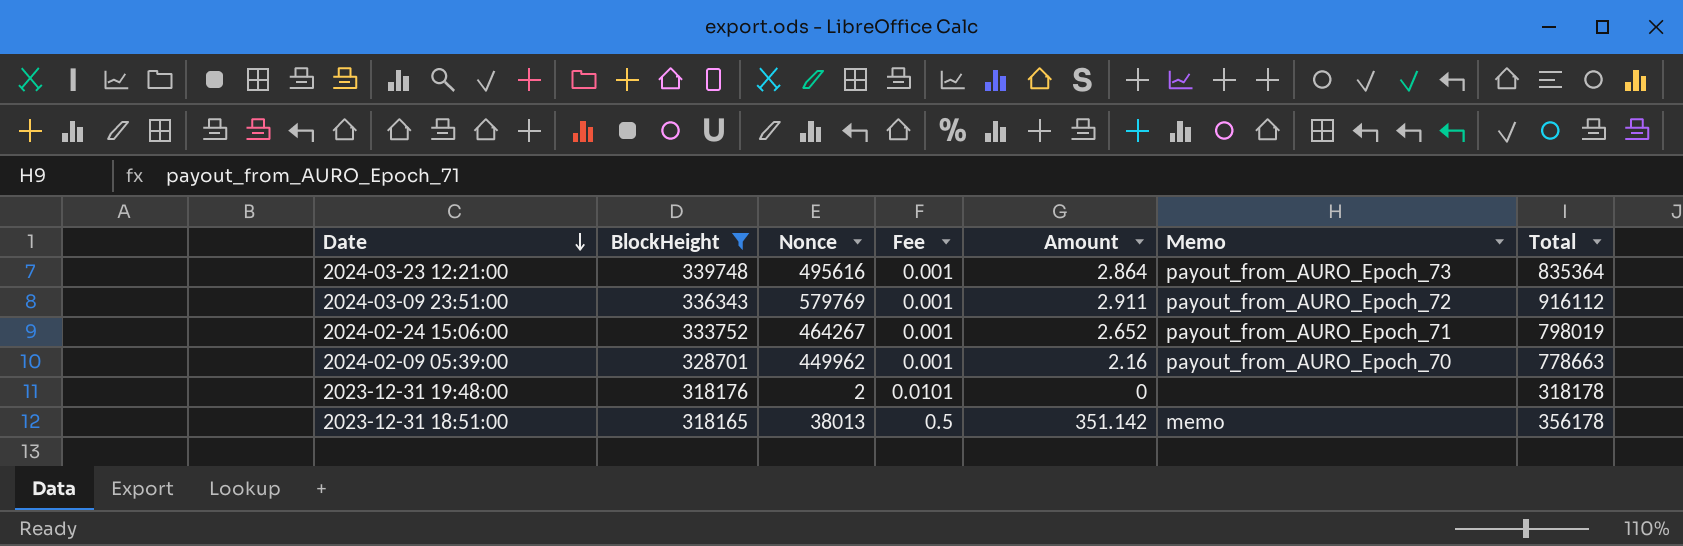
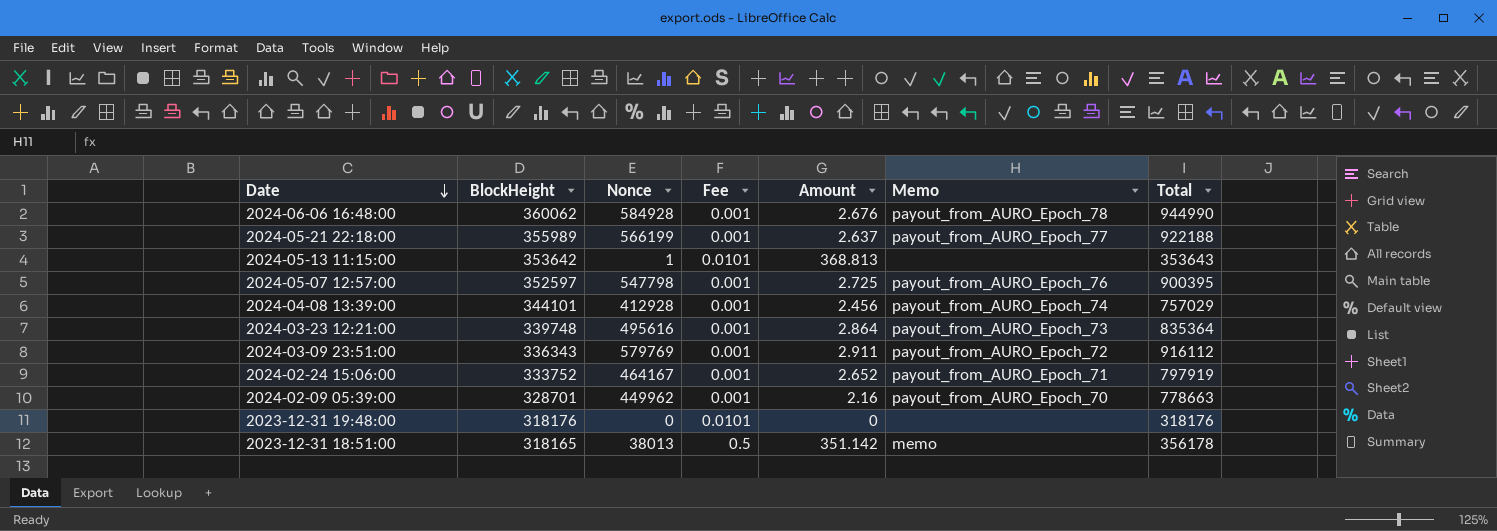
filter: BlockHeight <= 339748 -> none
2024-02-24 15:06:00 | Nonce: 464267 -> 464167
2024-02-24 15:06:00 | Total: 798019 -> 797919
2023-12-31 19:48:00 | Nonce: 2 -> 0
2023-12-31 19:48:00 | Total: 318178 -> 318176

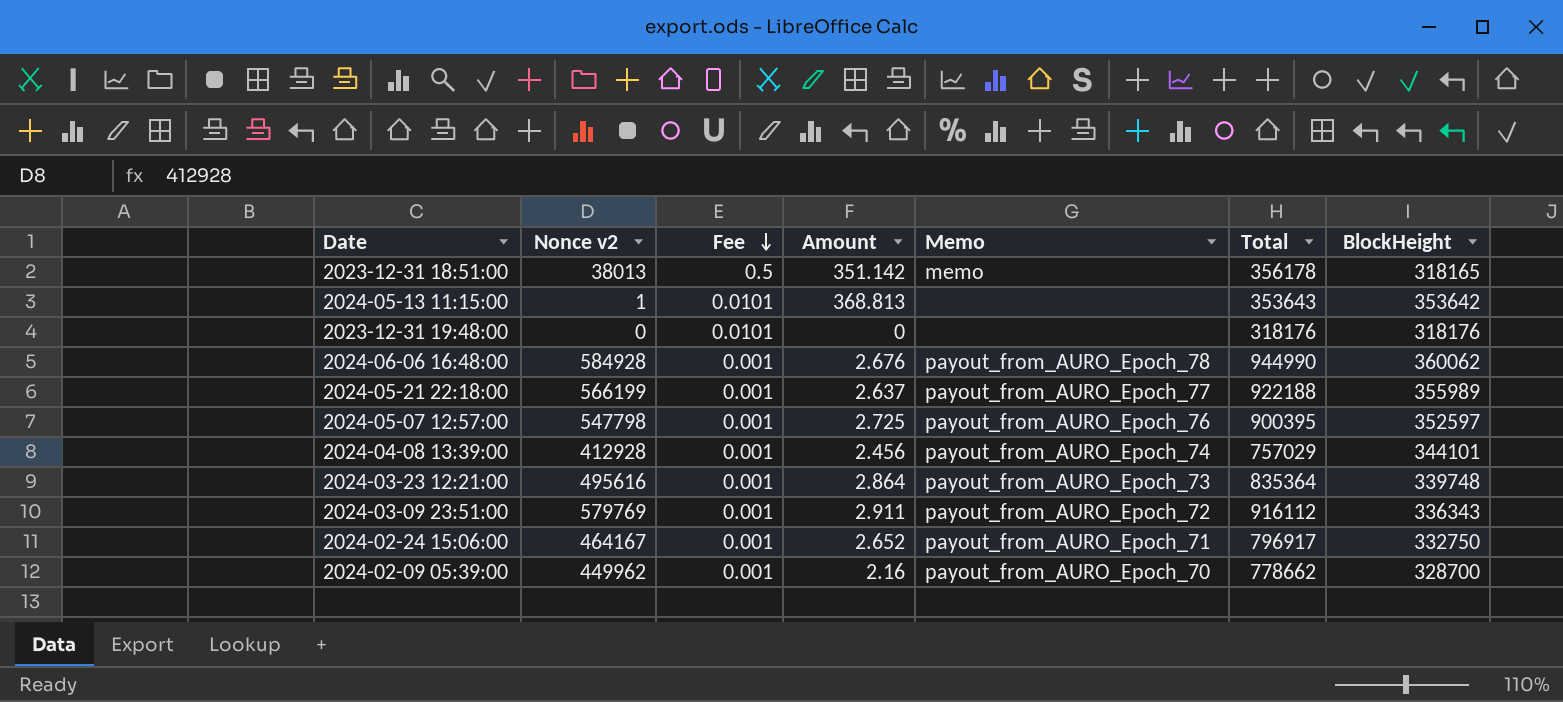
row order: Date descending -> Fee descending
column name: Nonce -> Nonce v2
column BlockHeight | position: 2 -> 7
2024-02-24 15:06:00 | Total: 797919 -> 796917
2024-02-24 15:06:00 | BlockHeight: 333752 -> 332750
2024-02-09 05:39:00 | Total: 778663 -> 778662
2024-02-09 05:39:00 | BlockHeight: 328701 -> 328700

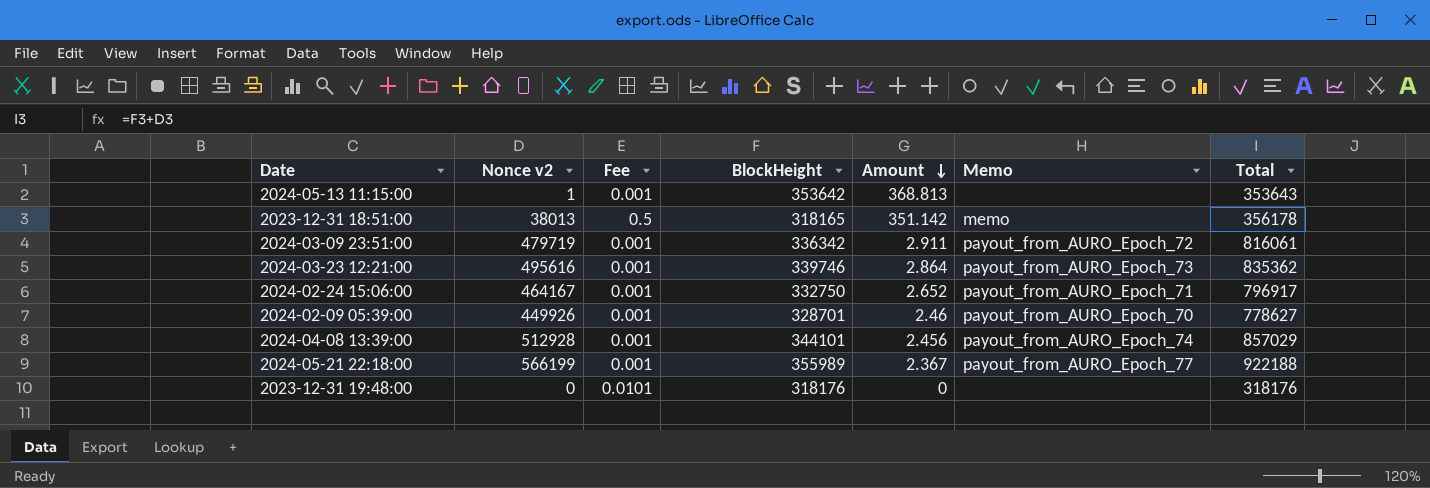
row order: Fee descending -> Amount descending
column BlockHeight | position: 7 -> 4
row 2024-06-06 16:48:00: 584928 | 0.001 | 2.676 | payout_from_AURO_Epoch_78 | 944990 | 360062 -> none
row 2024-05-07 12:57:00: 547798 | 0.001 | 2.725 | payout_from_AURO_Epoch_76 | 900395 | 352597 -> none
2024-05-13 11:15:00 | Fee: 0.0101 -> 0.001
2024-03-09 23:51:00 | Nonce v2: 579769 -> 479719
2024-03-09 23:51:00 | BlockHeight: 336343 -> 336342
2024-03-09 23:51:00 | Total: 916112 -> 816061
2024-03-23 12:21:00 | BlockHeight: 339748 -> 339746
2024-03-23 12:21:00 | Total: 835364 -> 835362
2024-02-09 05:39:00 | Nonce v2: 449962 -> 449926
2024-02-09 05:39:00 | BlockHeight: 328700 -> 328701
2024-02-09 05:39:00 | Amount: 2.16 -> 2.46
2024-02-09 05:39:00 | Total: 778662 -> 778627
2024-04-08 13:39:00 | Nonce v2: 412928 -> 512928
2024-04-08 13:39:00 | Total: 757029 -> 857029
2024-05-21 22:18:00 | Amount: 2.637 -> 2.367

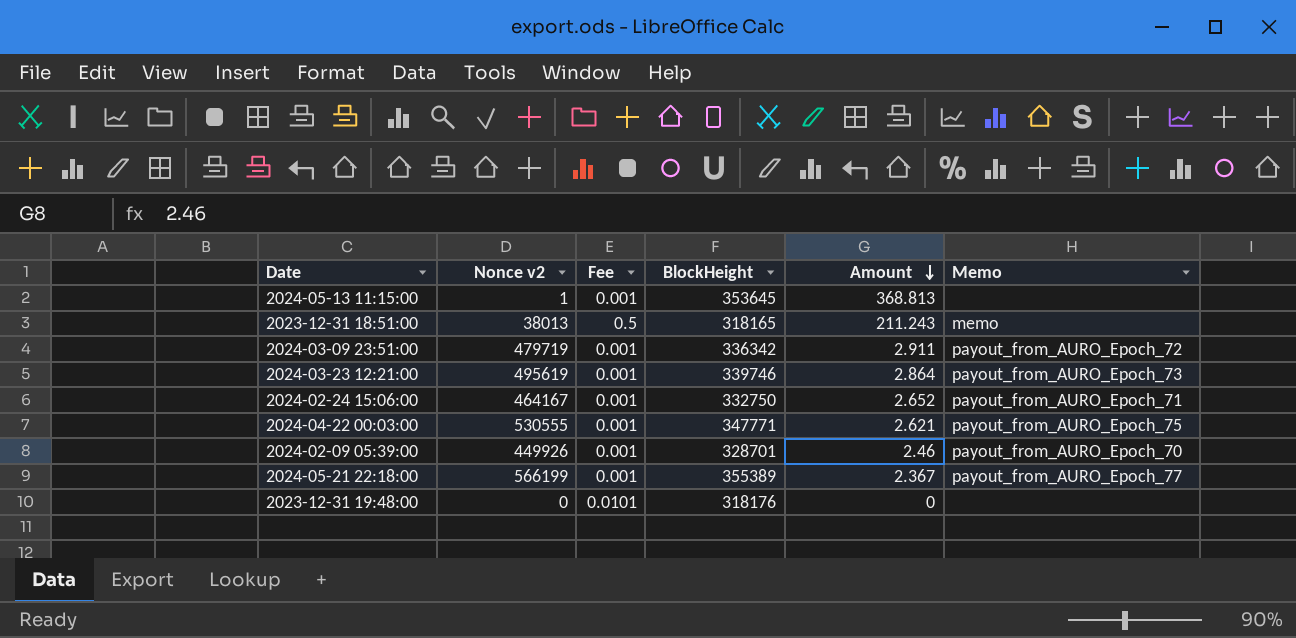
column Total | formula: [Nonce v2] + [BlockHeight] -> none
row 2024-04-08 13:39:00: 512928 | 0.001 | 344101 | 2.456 | payout_from_AURO_Epoch_74 | 857029 -> none
2024-05-13 11:15:00 | BlockHeight: 353642 -> 353645
2023-12-31 18:51:00 | Amount: 351.142 -> 211.243
2024-03-23 12:21:00 | Nonce v2: 495616 -> 495619
row 2024-04-22 00:03:00: none -> 530555 | 0.001 | 347771 | 2.621 | payout_from_AURO_Epoch_75
2024-05-21 22:18:00 | BlockHeight: 355989 -> 355389

